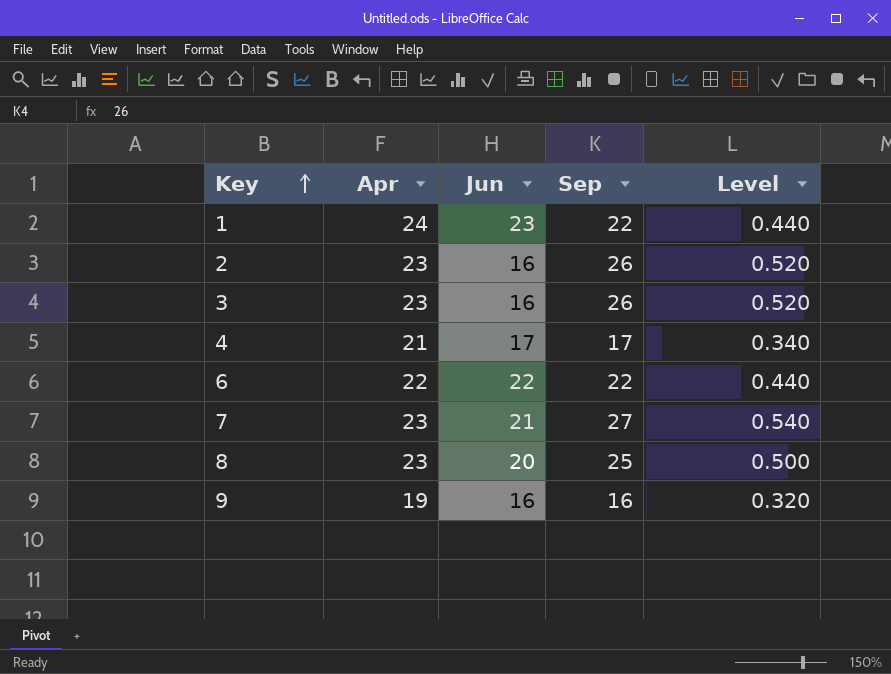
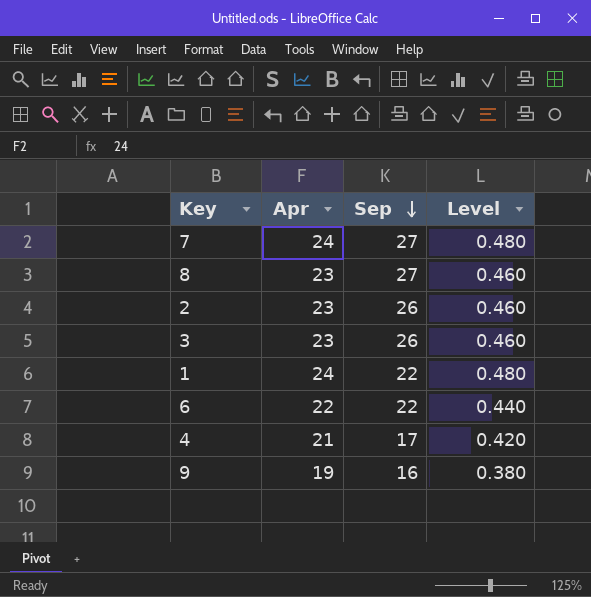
row order: Key ascending -> Sep descending
column Jun | position: 3 -> none
column Level | formula: [Sep] * 0.02 -> [Apr] * 0.02
7 | Apr: 23 -> 24
8 | Sep: 25 -> 27

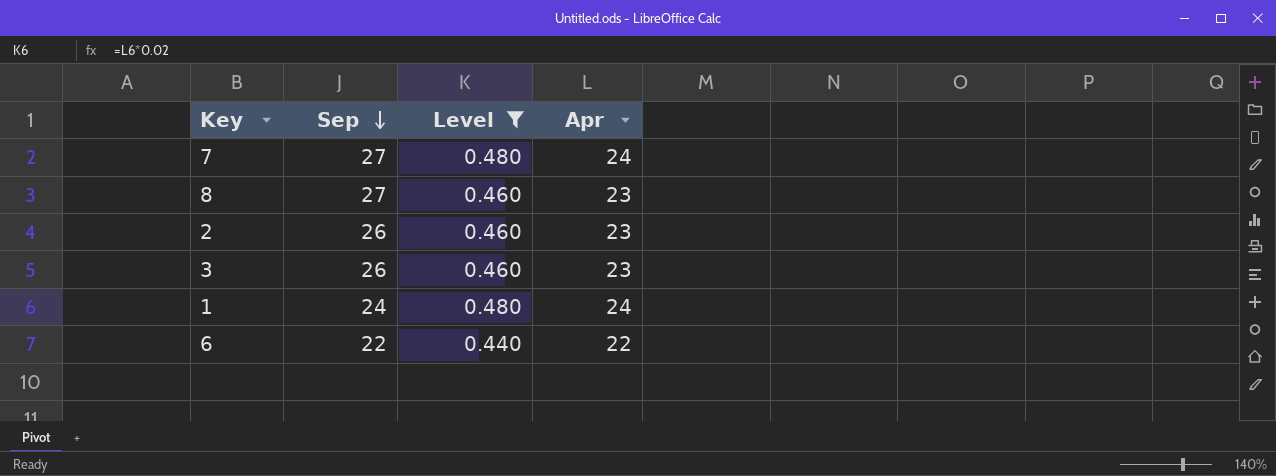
filter: none -> Level >= 0.440
column Apr | position: 2 -> 4
1 | Sep: 22 -> 24

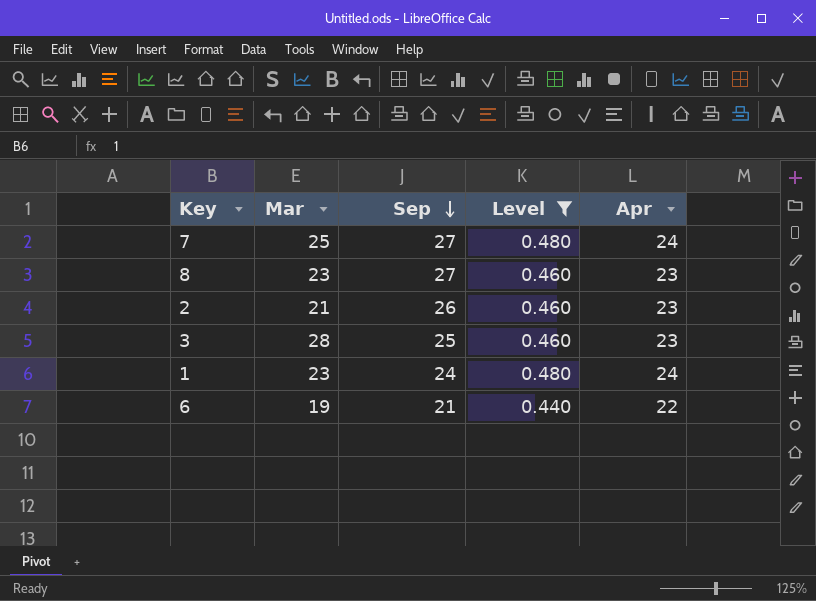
column Mar | position: none -> 2
3 | Sep: 26 -> 25
6 | Sep: 22 -> 21

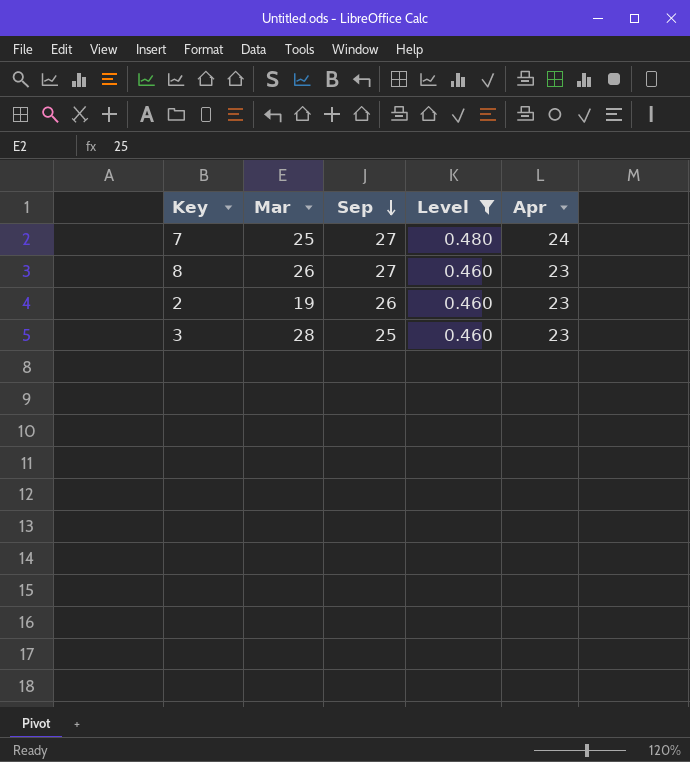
row 1: 23 | 24 | 0.480 | 24 -> none
row 6: 19 | 21 | 0.440 | 22 -> none
8 | Mar: 23 -> 26
2 | Mar: 21 -> 19

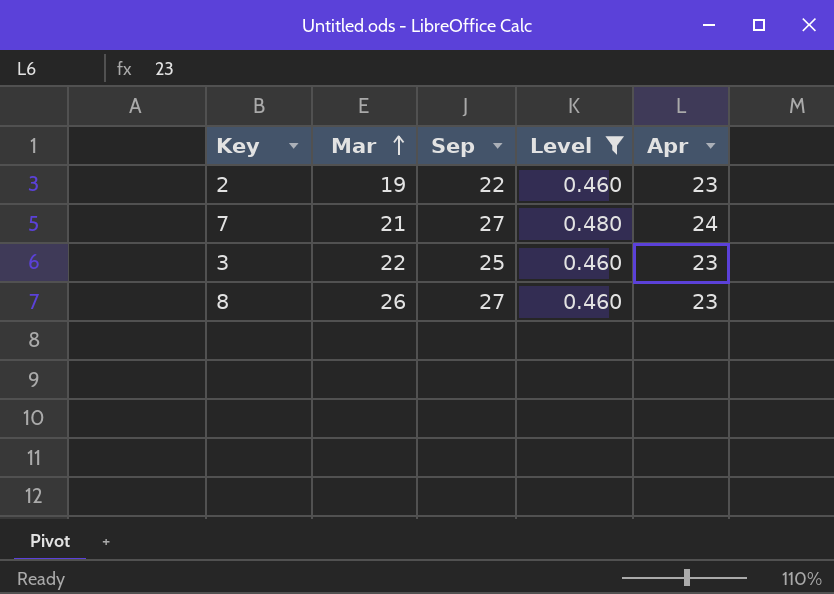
row order: Sep descending -> Mar ascending
2 | Sep: 26 -> 22
7 | Mar: 25 -> 21
3 | Mar: 28 -> 22

